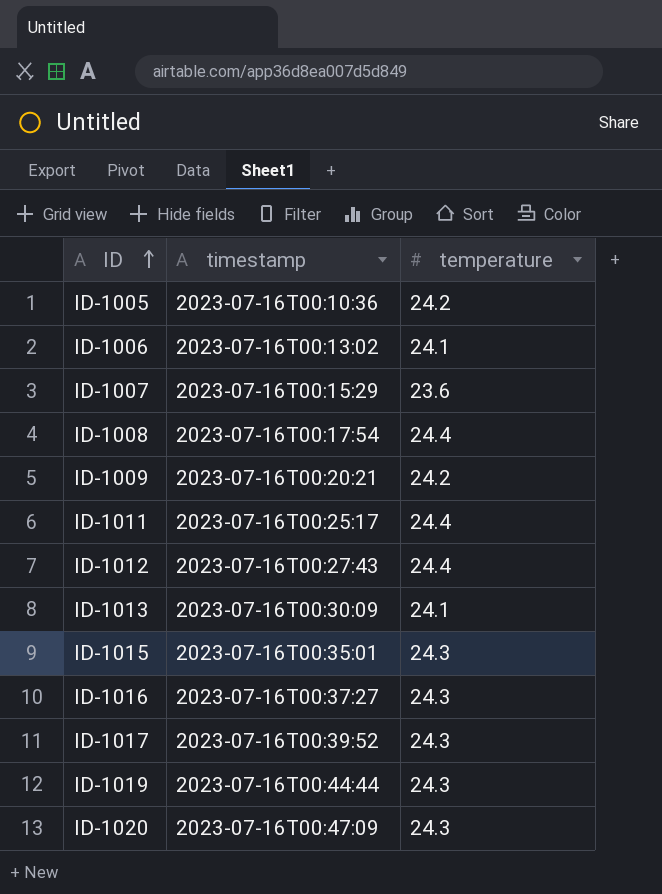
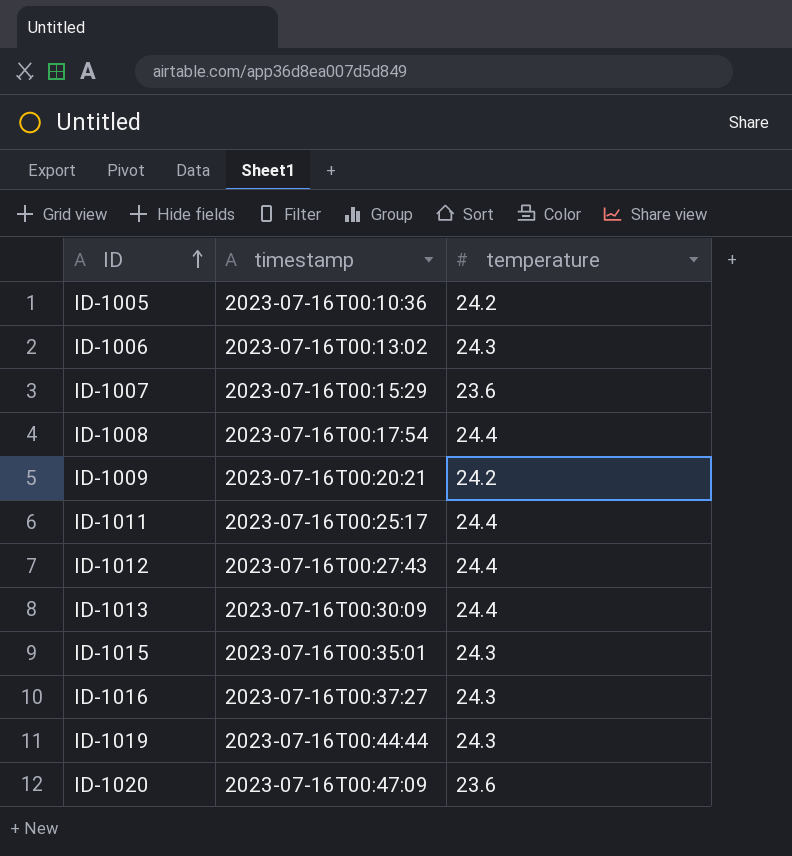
row ID-1017: 2023-07-16T00:39:52 | 24.3 -> none
ID-1006 | temperature: 24.1 -> 24.3
ID-1013 | temperature: 24.1 -> 24.4
ID-1020 | temperature: 24.3 -> 23.6

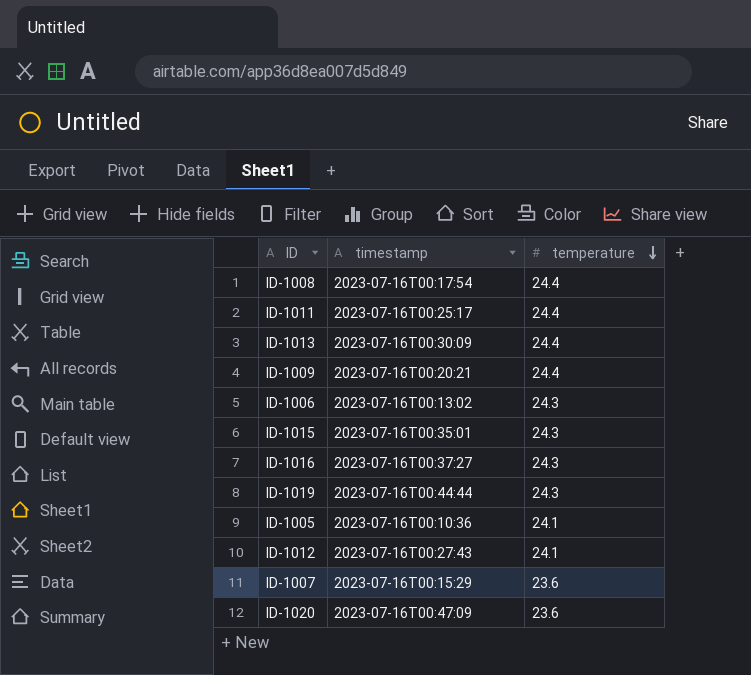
row order: ID ascending -> temperature descending
ID-1009 | temperature: 24.2 -> 24.4
ID-1005 | temperature: 24.2 -> 24.1
ID-1012 | temperature: 24.4 -> 24.1

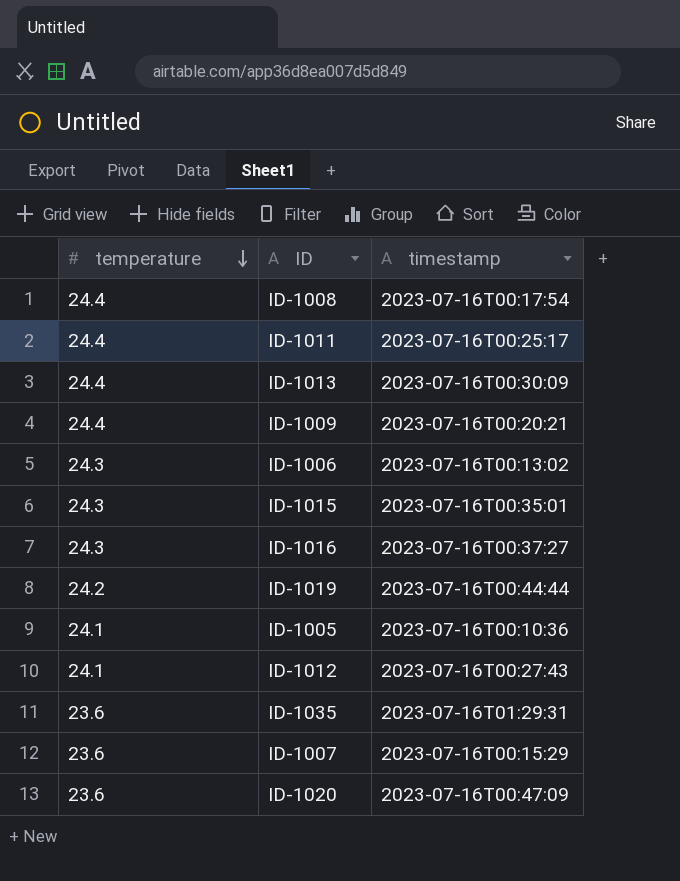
column temperature | position: 3 -> 1
ID-1019 | temperature: 24.3 -> 24.2
row ID-1035: none -> 23.6 | 2023-07-16T01:29:31

